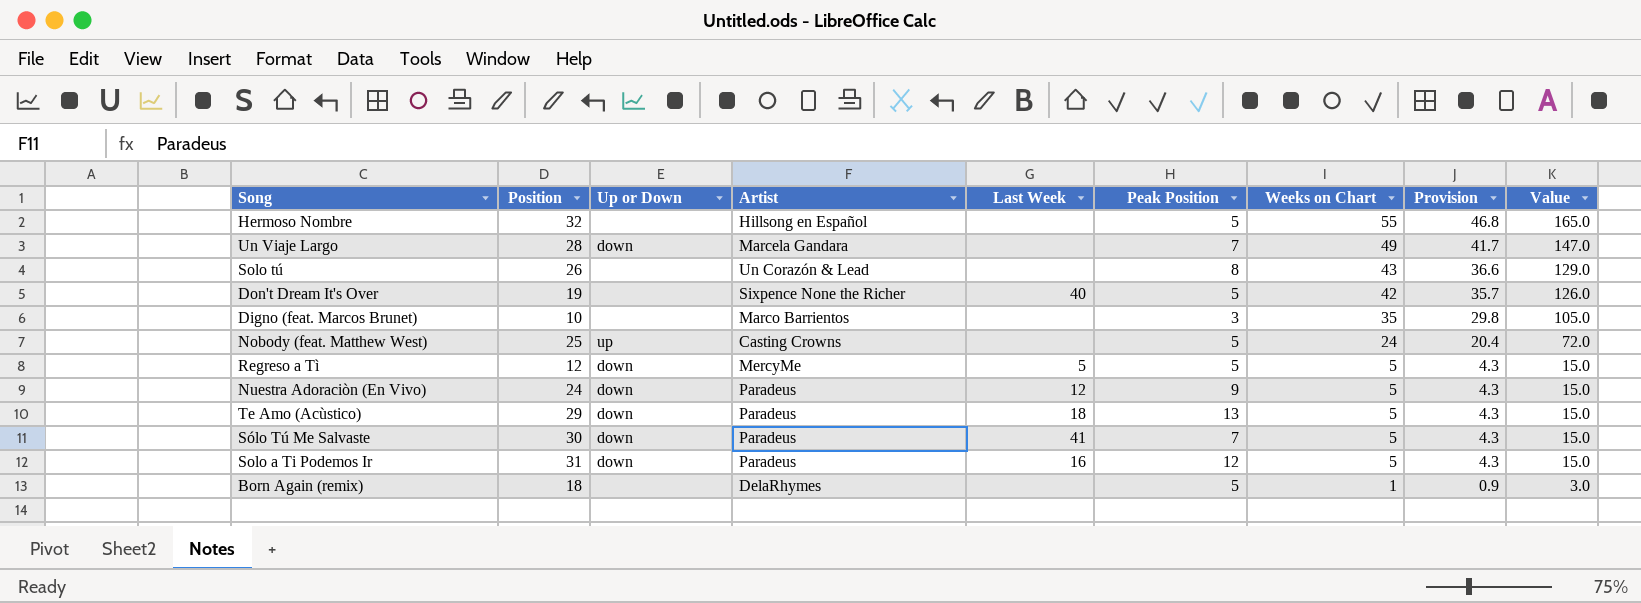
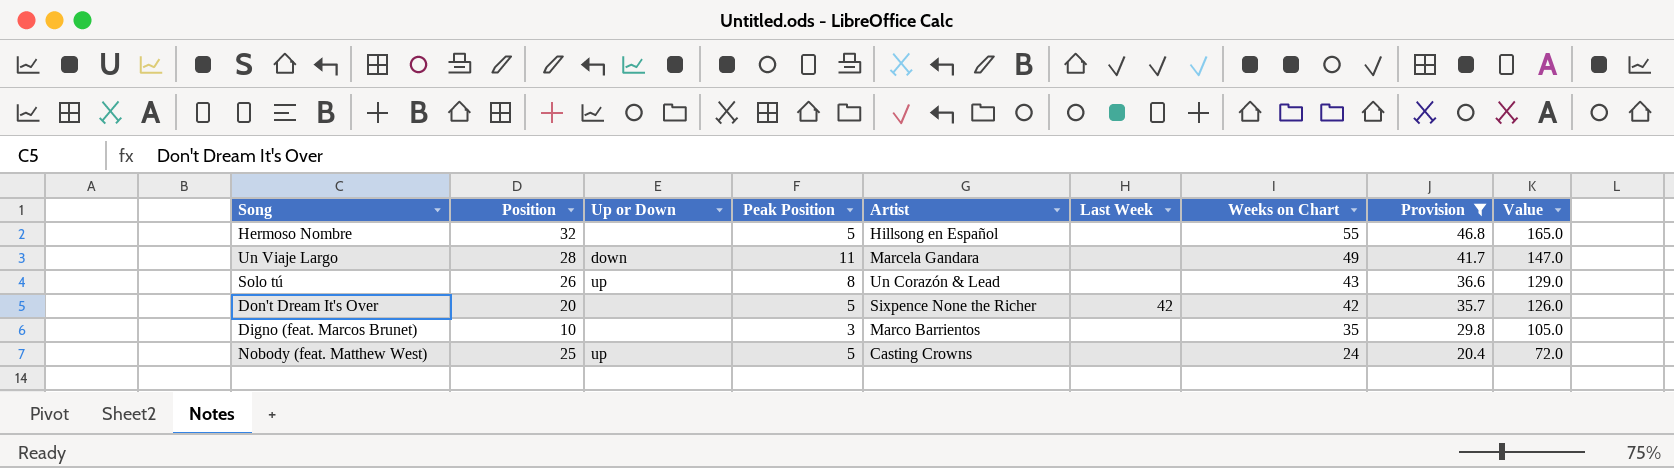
filter: none -> Provision >= 20.4
column Peak Position | position: 6 -> 4
Un Viaje Largo | Peak Position: 7 -> 11
Solo tú | Up or Down: none -> up
Don't Dream It's Over | Position: 19 -> 20
Don't Dream It's Over | Last Week: 40 -> 42

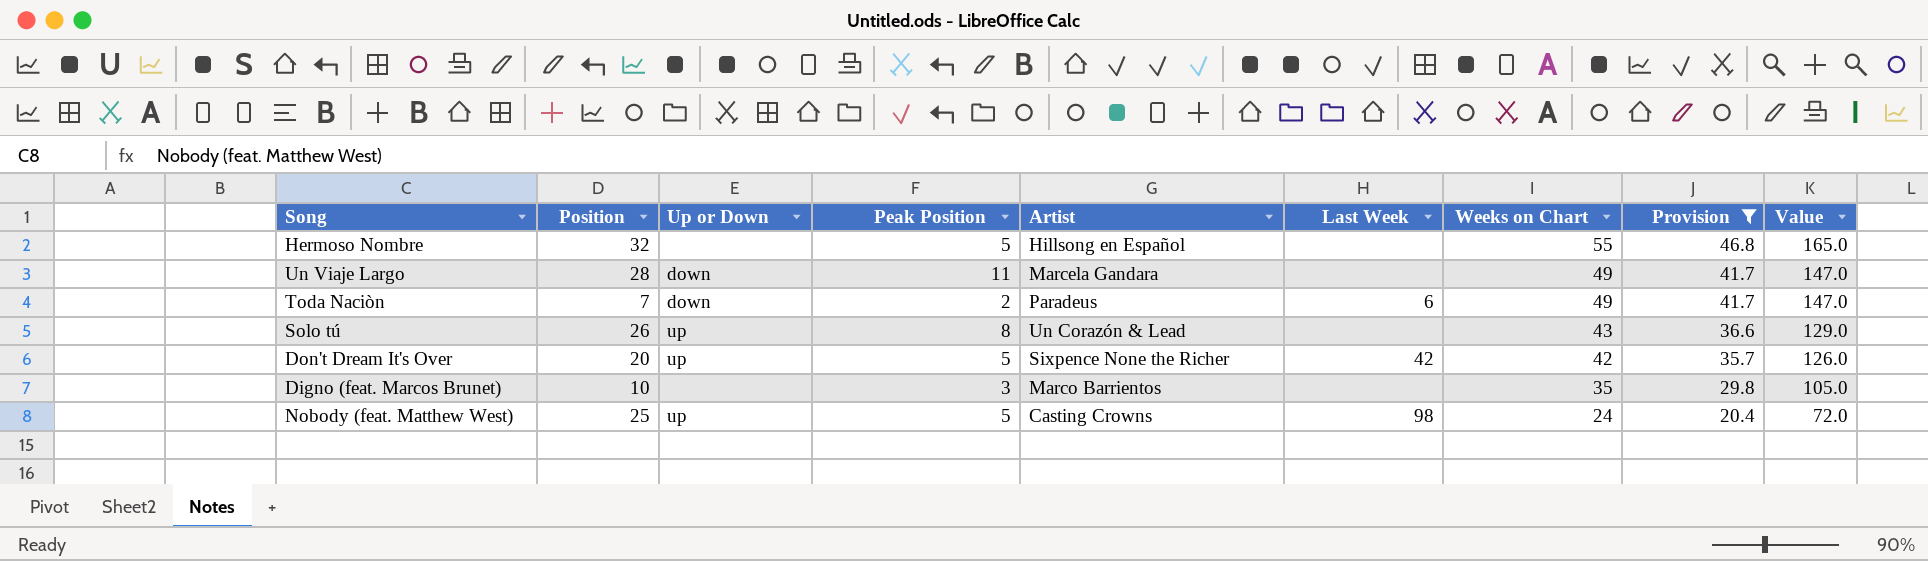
row Toda Naciòn: none -> 7 | down | 2 | Paradeus | 6 | 49 | 41.7 | 147.0
Don't Dream It's Over | Up or Down: none -> up
Nobody (feat. Matthew West) | Last Week: none -> 98

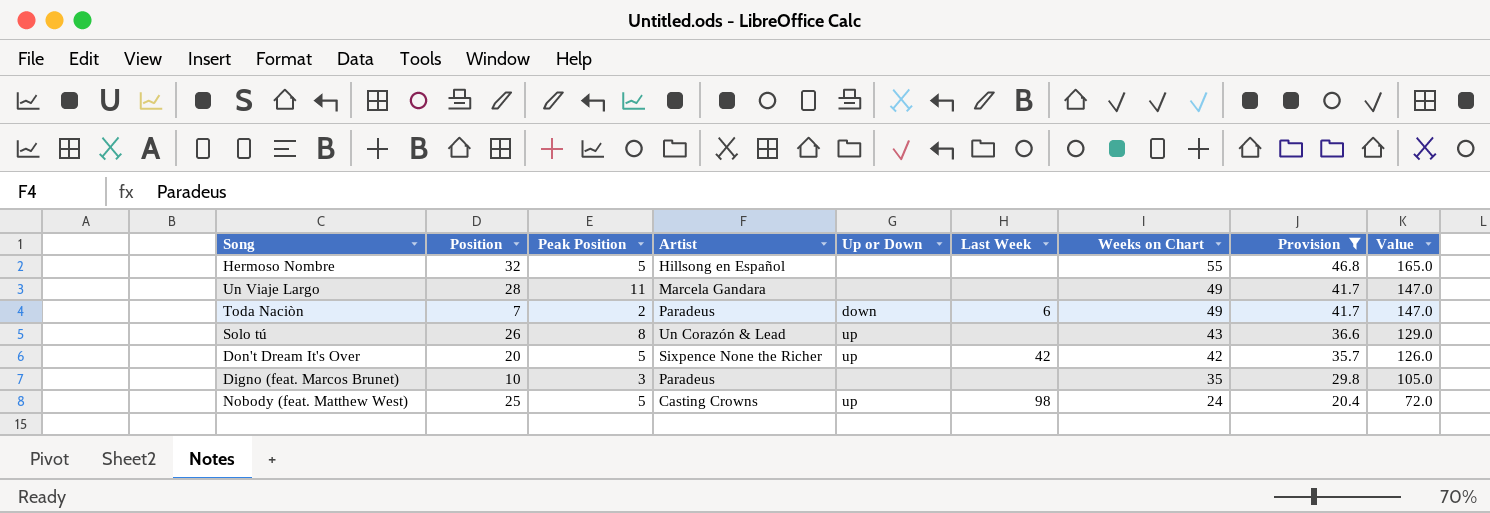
column Up or Down | position: 3 -> 5
Un Viaje Largo | Up or Down: down -> none
Digno (feat. Marcos Brunet) | Artist: Marco Barrientos -> Paradeus

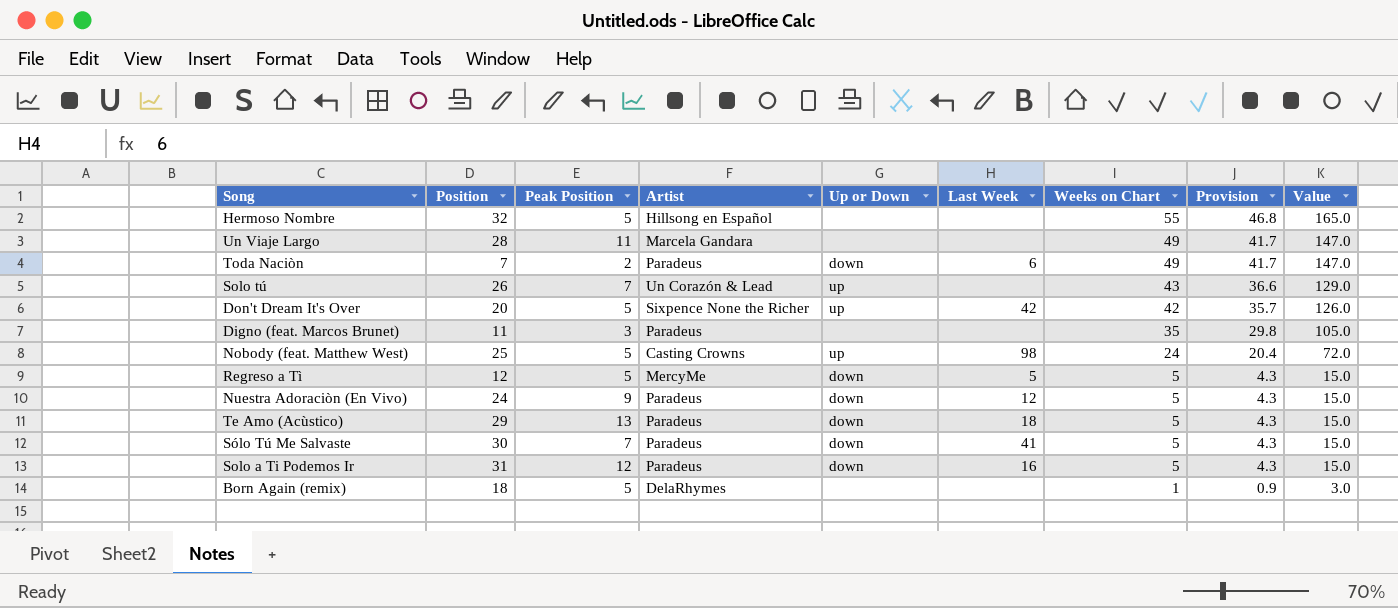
filter: Provision >= 20.4 -> none
Solo tú | Peak Position: 8 -> 7
Digno (feat. Marcos Brunet) | Position: 10 -> 11

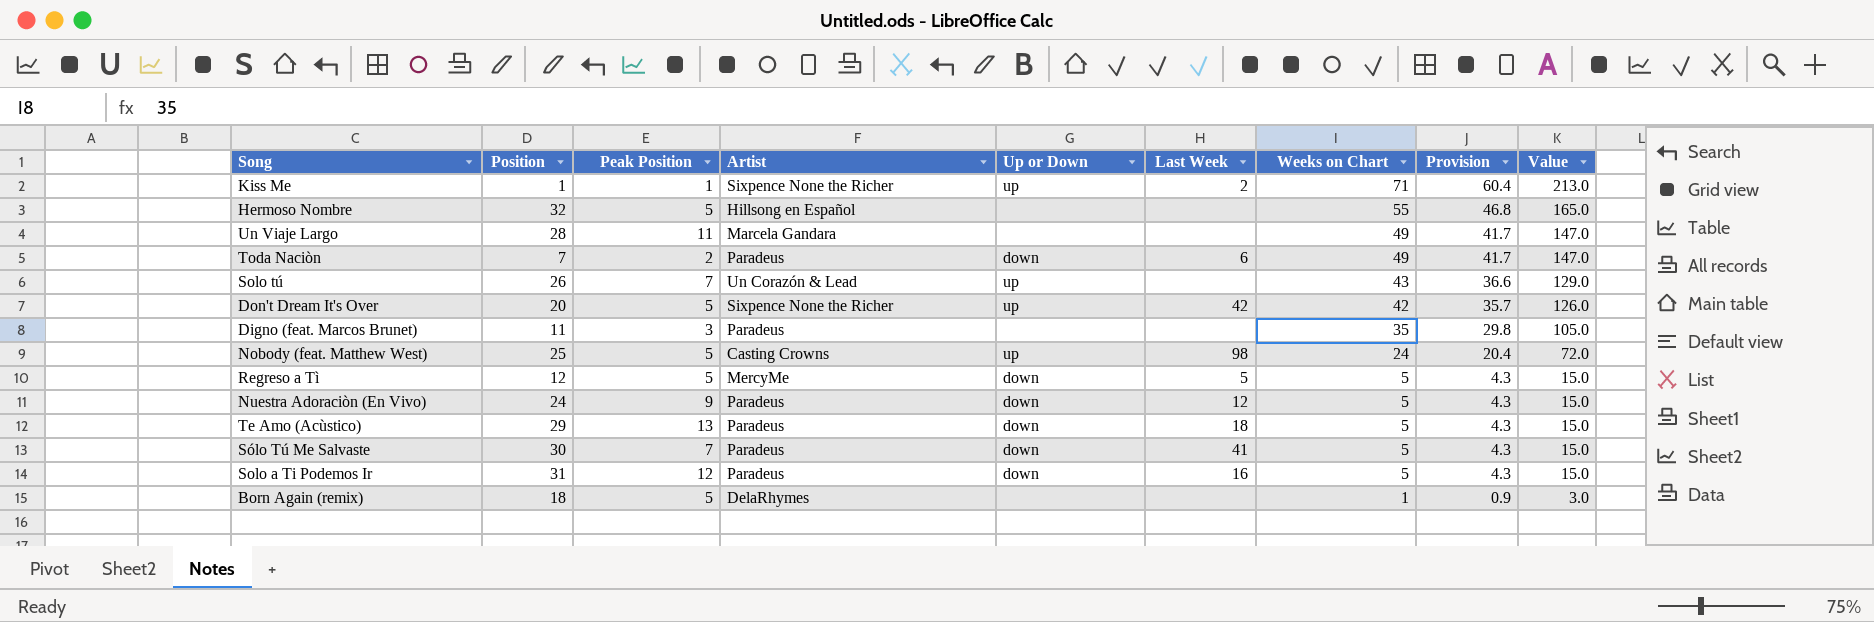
row Kiss Me: none -> 1 | 1 | Sixpence None the Richer | up | 2 | 71 | 60.4 | 213.0

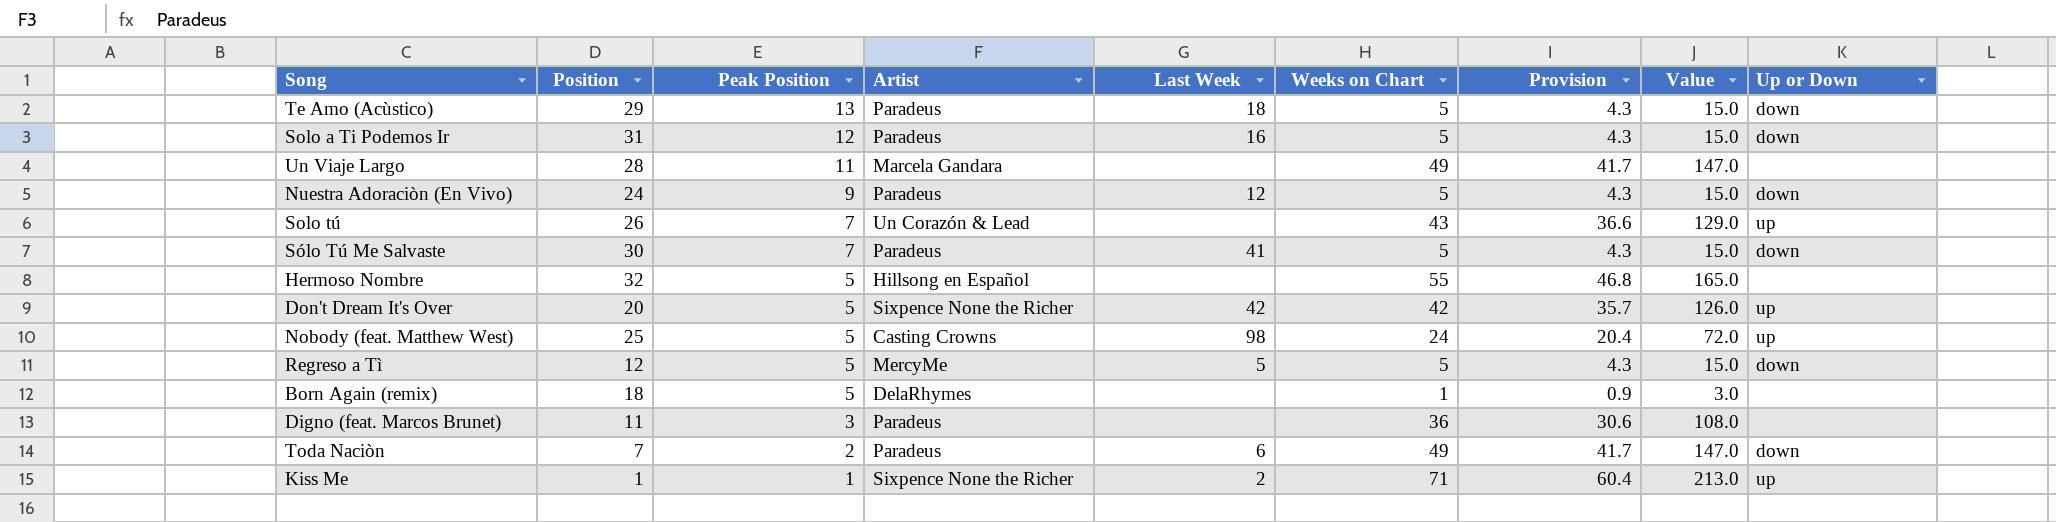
row order: Weeks on Chart descending -> Peak Position descending
column Up or Down | position: 5 -> 9
Digno (feat. Marcos Brunet) | Weeks on Chart: 35 -> 36
Digno (feat. Marcos Brunet) | Provision: 29.8 -> 30.6
Digno (feat. Marcos Brunet) | Value: 105.0 -> 108.0

